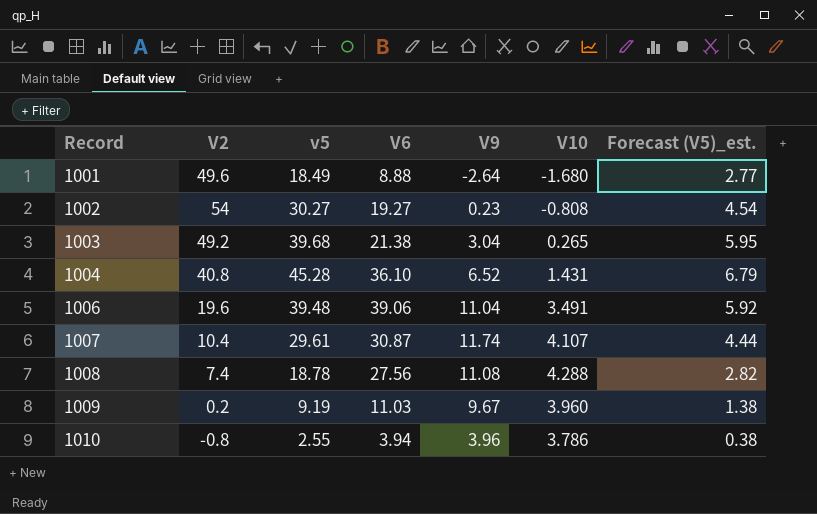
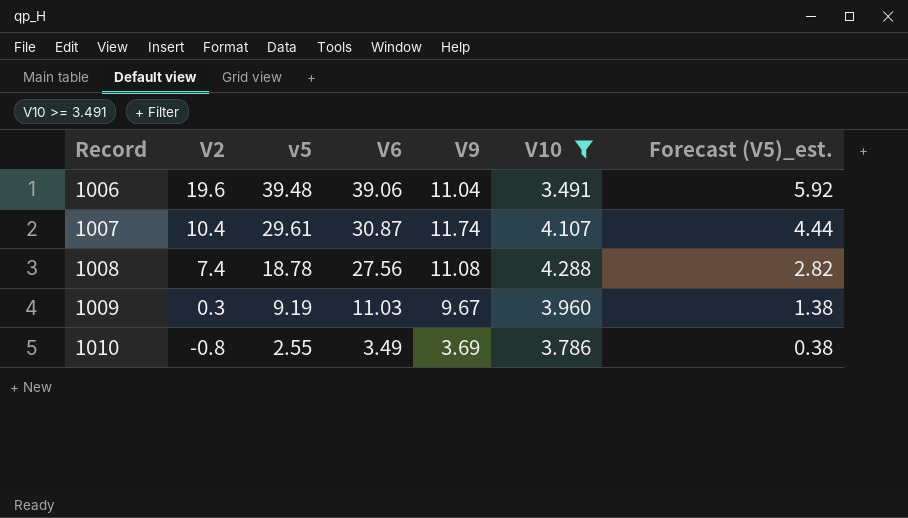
filter: none -> V10 >= 3.491
1009 | V2: 0.2 -> 0.3
1010 | V6: 3.94 -> 3.49
1010 | V9: 3.96 -> 3.69

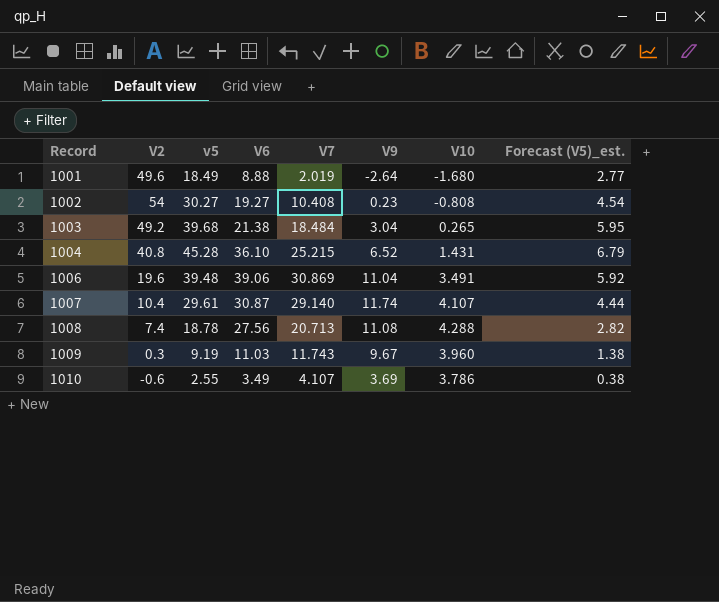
filter: V10 >= 3.491 -> none
column V7 | position: none -> 5
1010 | V2: -0.8 -> -0.6

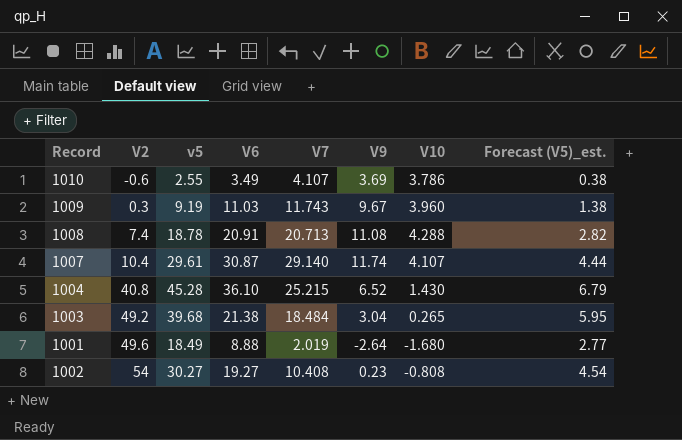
row order: Record ascending -> V2 ascending
row 1006: 19.6 | 39.48 | 39.06 | 30.869 | 11.04 | 3.491 | 5.92 -> none
1008 | V6: 27.56 -> 20.91
1004 | V10: 1.431 -> 1.430

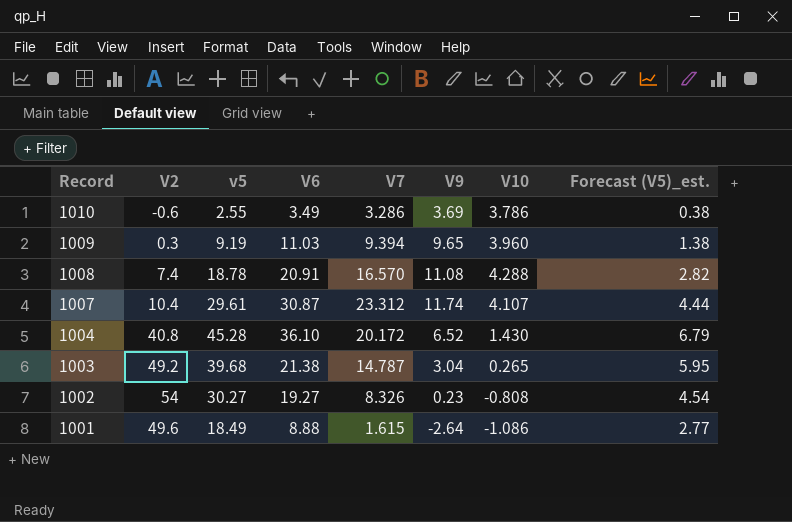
row order: V2 ascending -> Record descending
1010 | V7: 4.107 -> 3.286
1009 | V7: 11.743 -> 9.394
1009 | V9: 9.67 -> 9.65
1008 | V7: 20.713 -> 16.570
1007 | V7: 29.140 -> 23.312
1004 | V7: 25.215 -> 20.172
1003 | V7: 18.484 -> 14.787
1002 | V7: 10.408 -> 8.326
1001 | V7: 2.019 -> 1.615
1001 | V10: -1.680 -> -1.086

